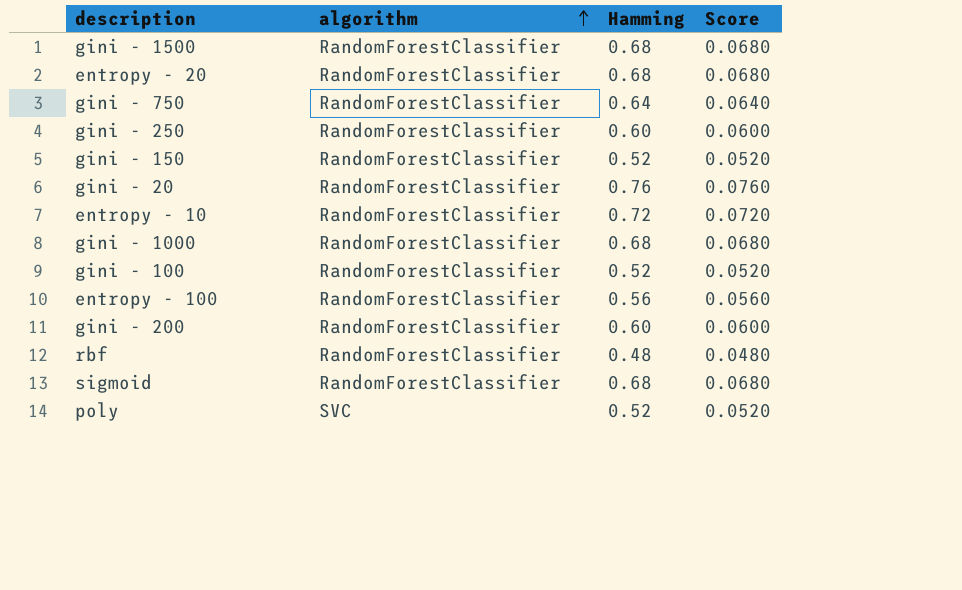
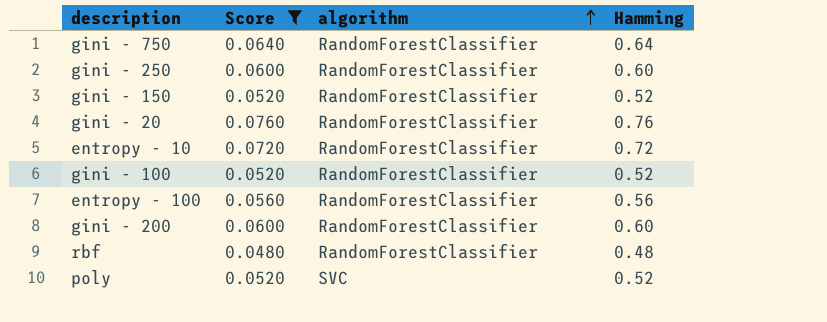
filter: none -> Score != 0.0680
column Score | position: 4 -> 2

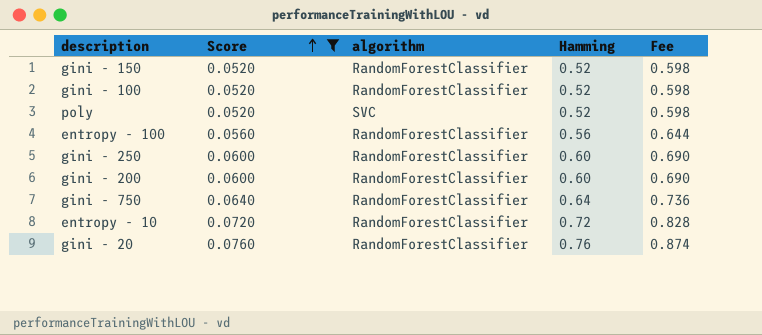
row order: algorithm ascending -> Score ascending
column Fee | formula: none -> [Hamming] * 1.15
row rbf: 0.0480 | RandomForestClassifier | 0.48 -> none

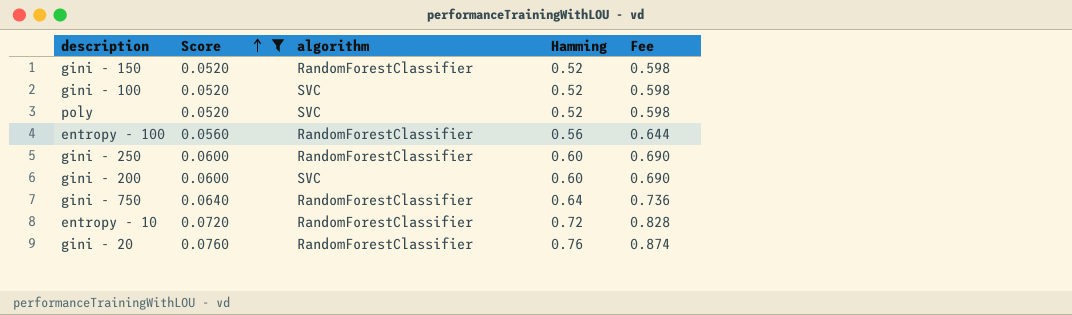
gini - 100 | algorithm: RandomForestClassifier -> SVC
gini - 200 | algorithm: RandomForestClassifier -> SVC

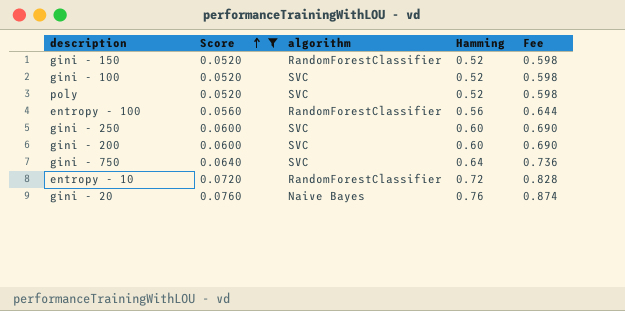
gini - 250 | algorithm: RandomForestClassifier -> SVC
gini - 750 | algorithm: RandomForestClassifier -> SVC
gini - 20 | algorithm: RandomForestClassifier -> Naive Bayes

